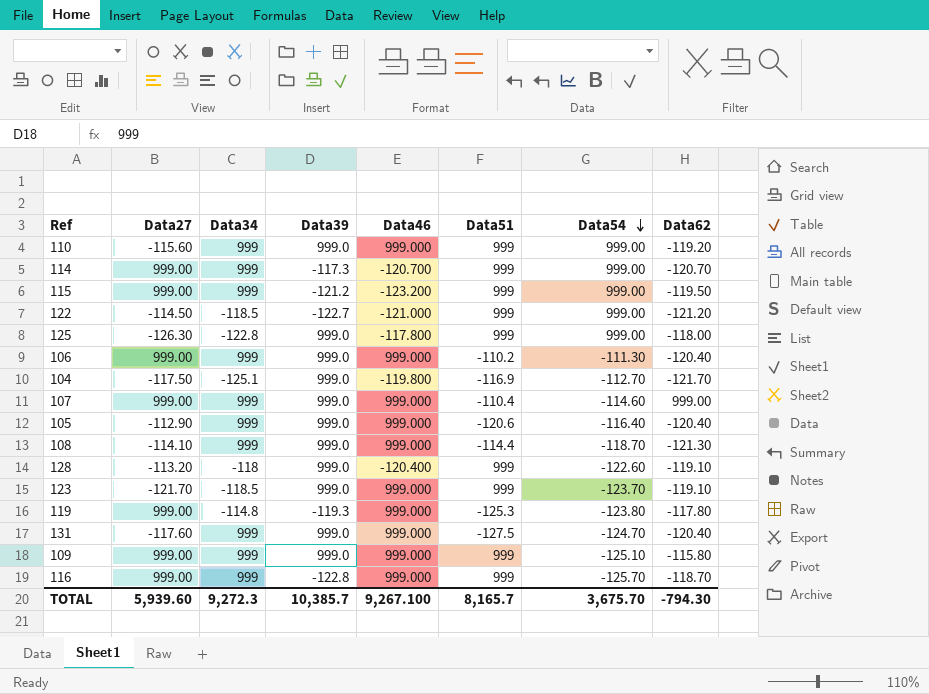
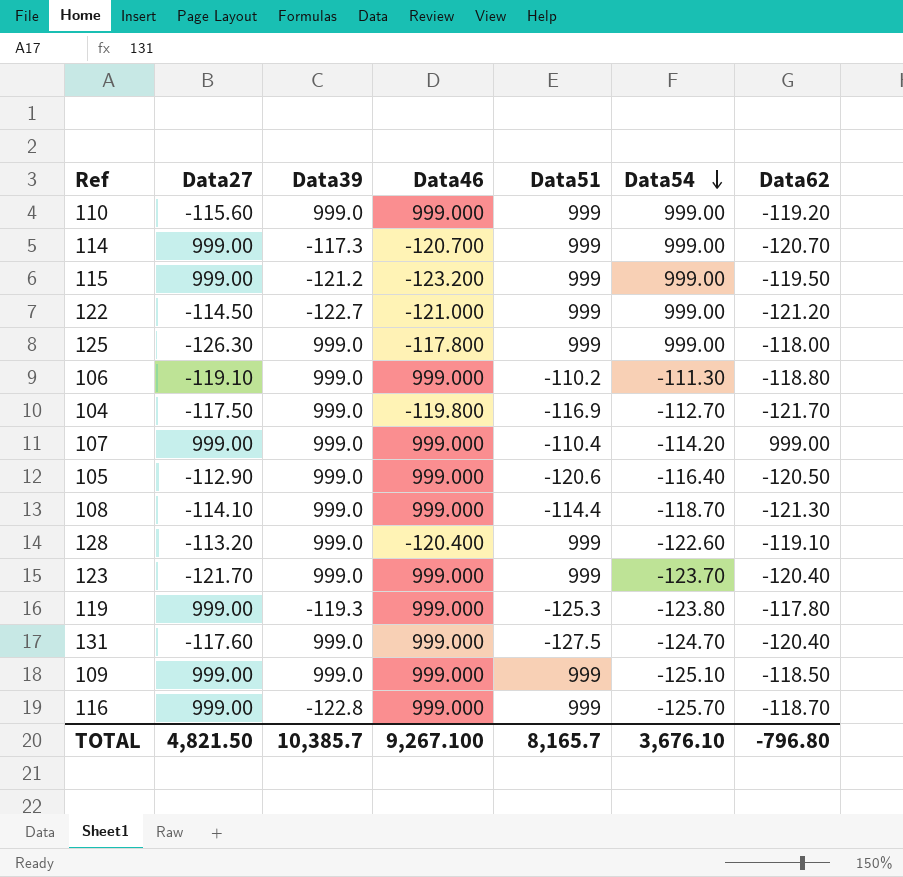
column Data34 | position: 3 -> none
106 | Data27: 999.00 -> -119.10
106 | Data62: -120.40 -> -118.80
107 | Data54: -114.60 -> -114.20
105 | Data62: -120.40 -> -120.50
123 | Data62: -119.10 -> -120.40
109 | Data62: -115.80 -> -118.50
TOTAL | Data27: 5,939.60 -> 4,821.50
TOTAL | Data54: 3,675.70 -> 3,676.10
TOTAL | Data62: -794.30 -> -796.80

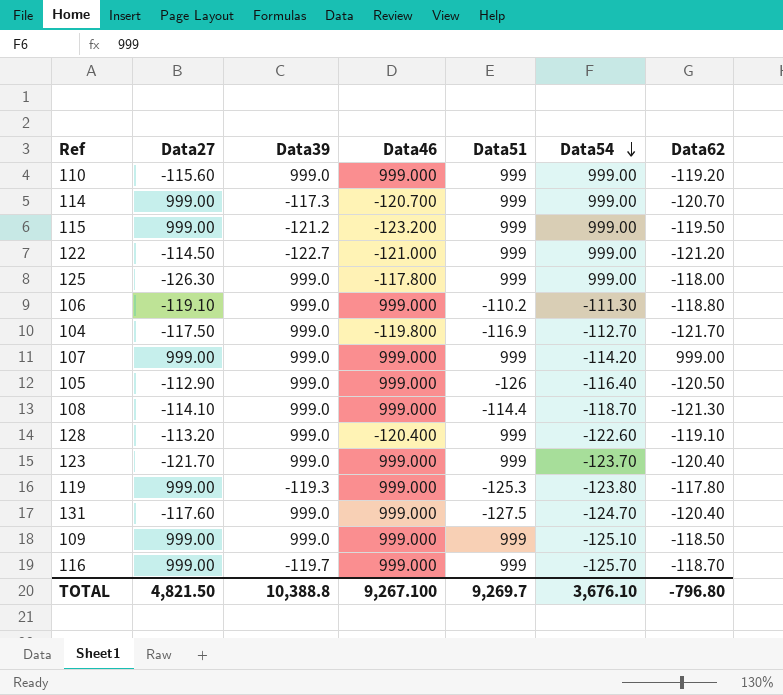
107 | Data51: -110.4 -> 999
105 | Data51: -120.6 -> -126
116 | Data39: -122.8 -> -119.7
TOTAL | Data39: 10,385.7 -> 10,388.8
TOTAL | Data51: 8,165.7 -> 9,269.7

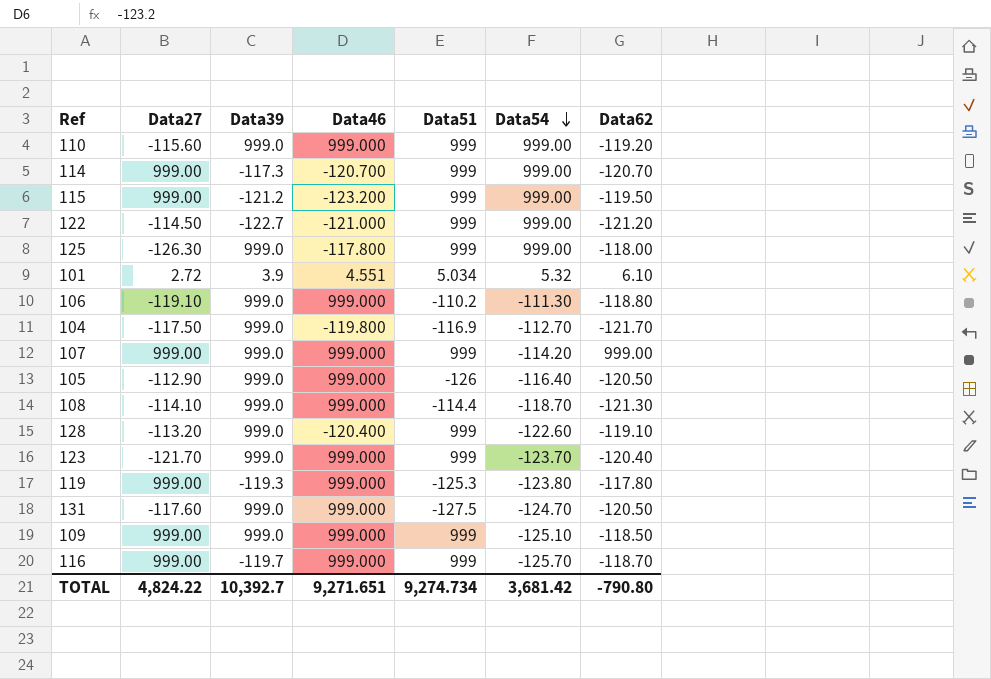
row 101: none -> 2.72 | 3.9 | 4.551 | 5.034 | 5.32 | 6.10
131 | Data62: -120.40 -> -120.50
TOTAL | Data27: 4,821.50 -> 4,824.22
TOTAL | Data39: 10,388.8 -> 10,392.7
TOTAL | Data46: 9,267.100 -> 9,271.651
TOTAL | Data51: 9,269.7 -> 9,274.734
TOTAL | Data54: 3,676.10 -> 3,681.42
TOTAL | Data62: -796.80 -> -790.80

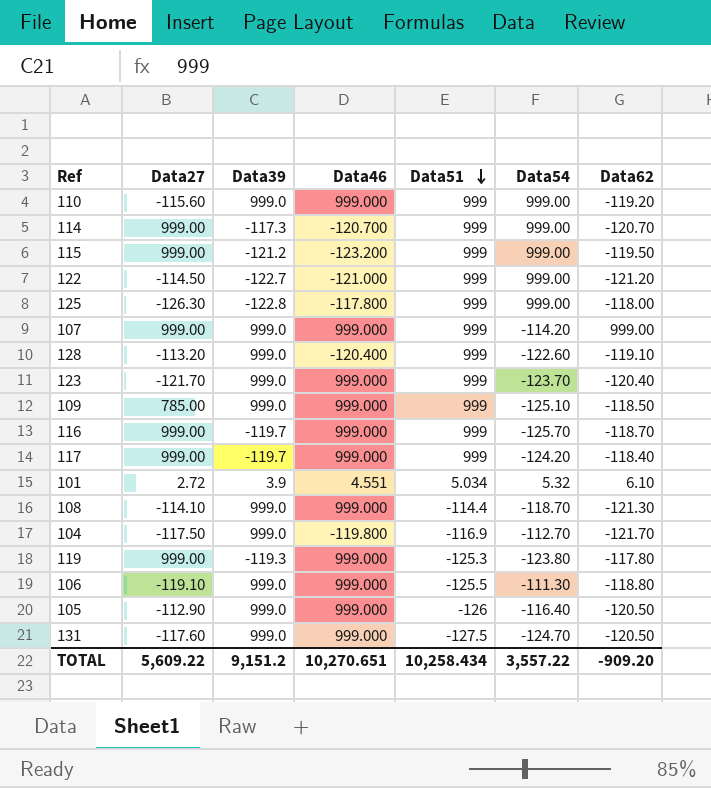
row order: Data54 descending -> Data51 descending
125 | Data39: 999.0 -> -122.8
109 | Data27: 999.00 -> 785.00
row 117: none -> 999.00 | -119.7 | 999.000 | 999 | -124.20 | -118.40
106 | Data51: -110.2 -> -125.5
TOTAL | Data27: 4,824.22 -> 5,609.22
TOTAL | Data39: 10,392.7 -> 9,151.2
TOTAL | Data46: 9,271.651 -> 10,270.651
TOTAL | Data51: 9,274.734 -> 10,258.434
TOTAL | Data54: 3,681.42 -> 3,557.22
TOTAL | Data62: -790.80 -> -909.20

